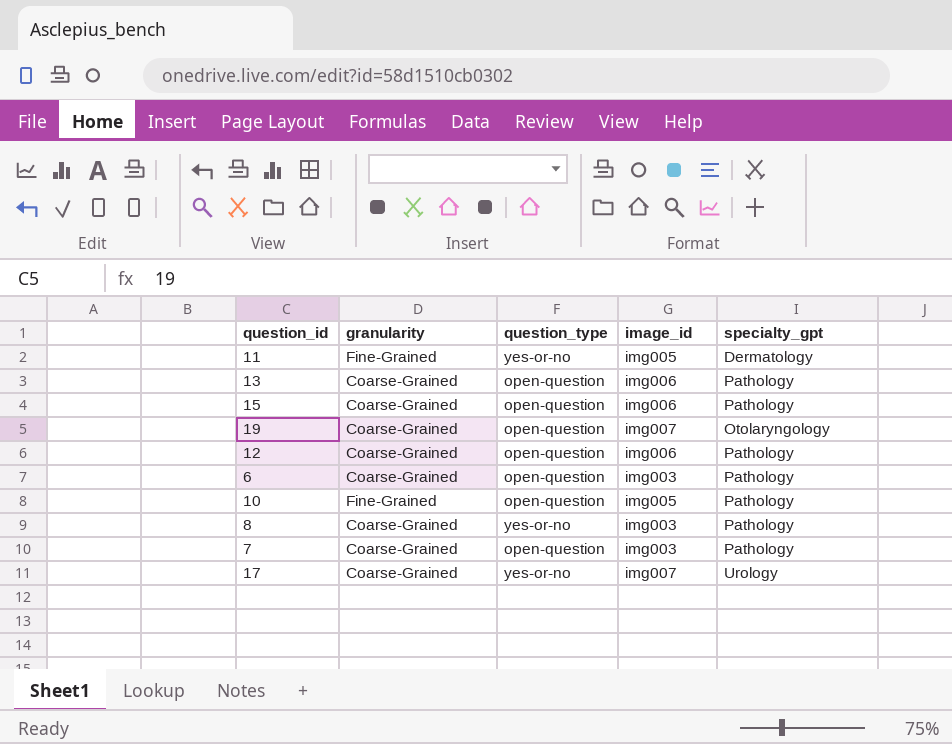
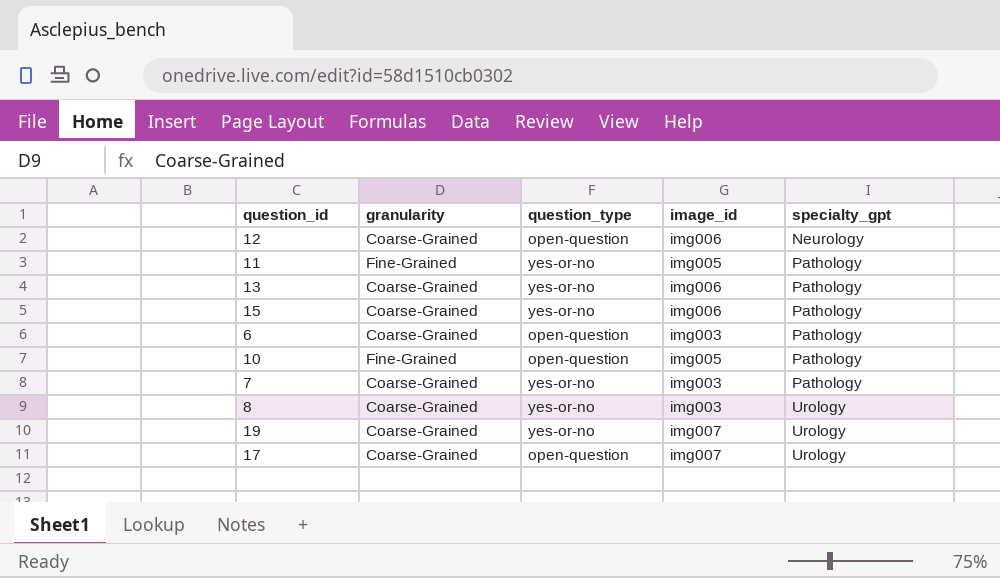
row order: none -> specialty_gpt ascending
12 | specialty_gpt: Pathology -> Neurology
11 | specialty_gpt: Dermatology -> Pathology
13 | question_type: open-question -> yes-or-no
15 | question_type: open-question -> yes-or-no
7 | question_type: open-question -> yes-or-no
8 | specialty_gpt: Pathology -> Urology
19 | question_type: open-question -> yes-or-no
19 | specialty_gpt: Otolaryngology -> Urology
17 | question_type: yes-or-no -> open-question

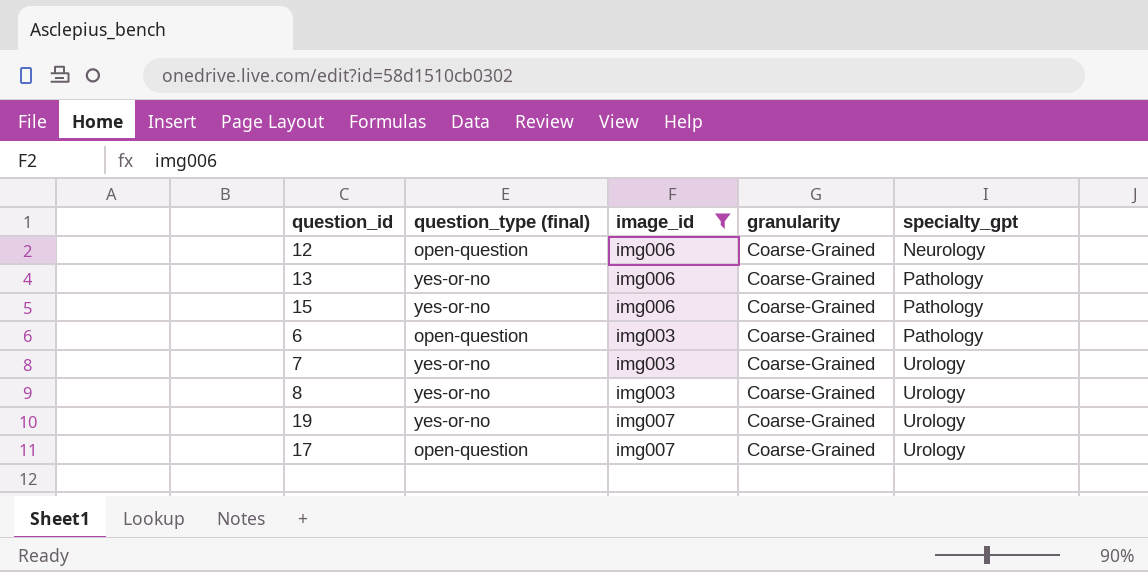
filter: none -> image_id != img005
column name: question_type -> question_type (final)
column granularity | position: 2 -> 4
7 | specialty_gpt: Pathology -> Urology

